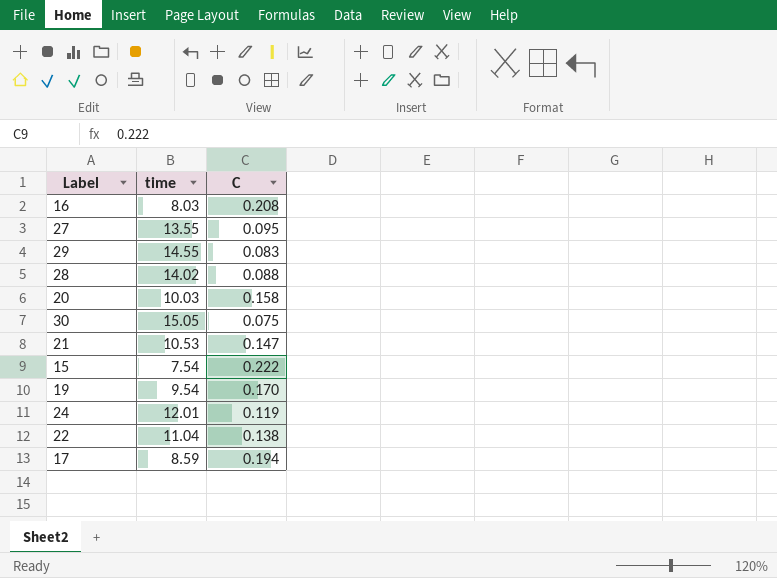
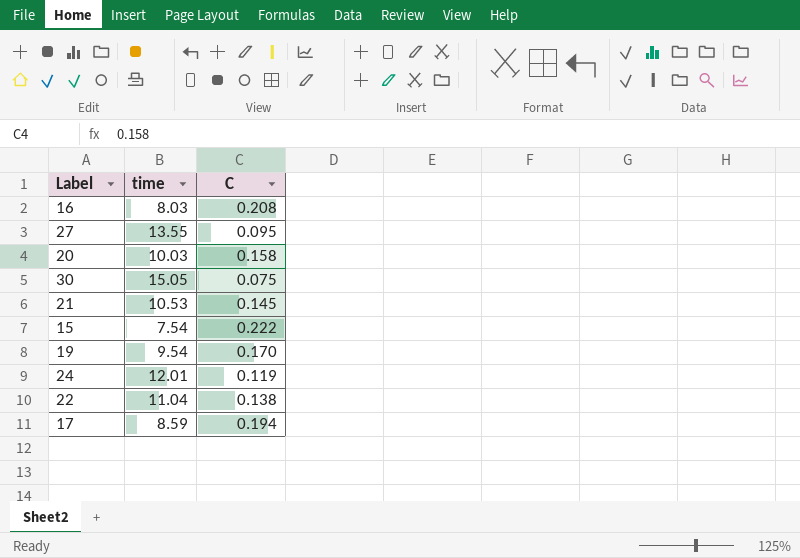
row 29: 14.55 | 0.083 -> none
row 28: 14.02 | 0.088 -> none
21 | C: 0.147 -> 0.145

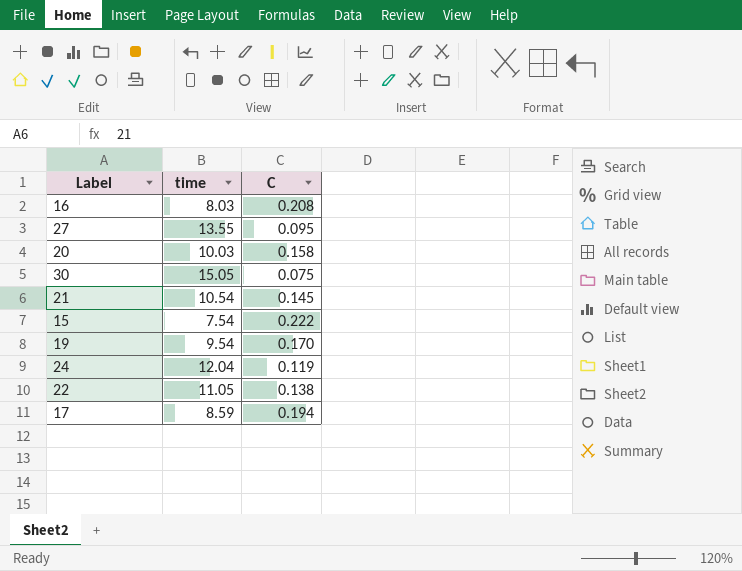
21 | time: 10.53 -> 10.54
24 | time: 12.01 -> 12.04
22 | time: 11.04 -> 11.05

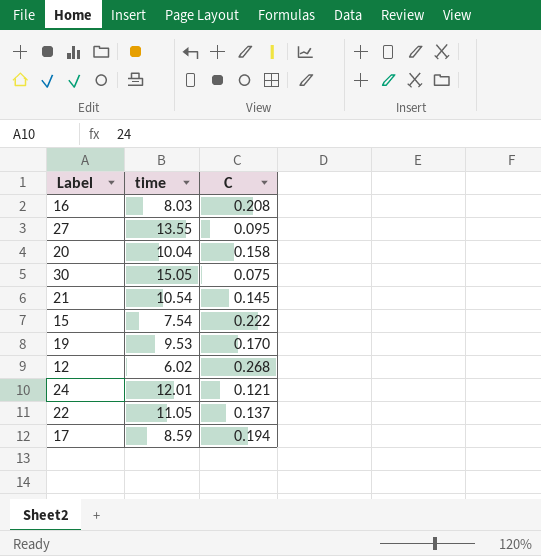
20 | time: 10.03 -> 10.04
19 | time: 9.54 -> 9.53
row 12: none -> 6.02 | 0.268
24 | time: 12.04 -> 12.01
24 | C: 0.119 -> 0.121
22 | C: 0.138 -> 0.137

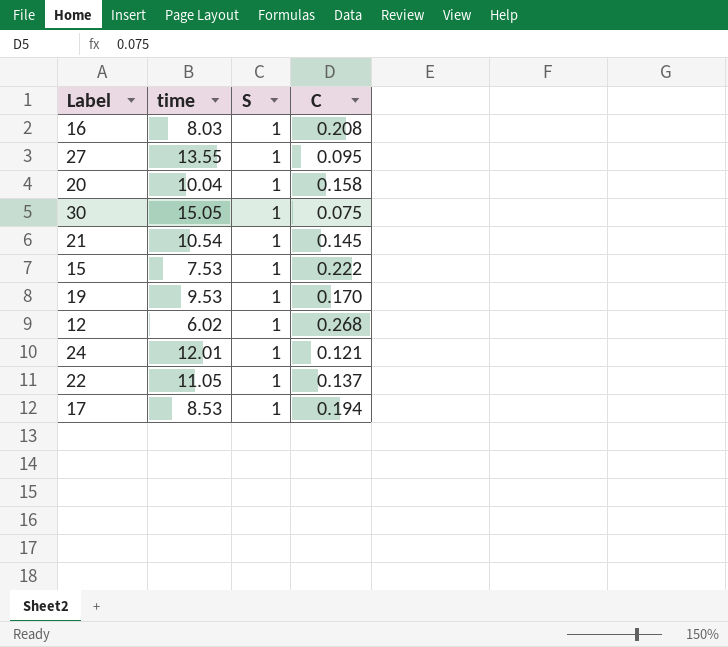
column S | position: none -> 3
15 | time: 7.54 -> 7.53
17 | time: 8.59 -> 8.53

